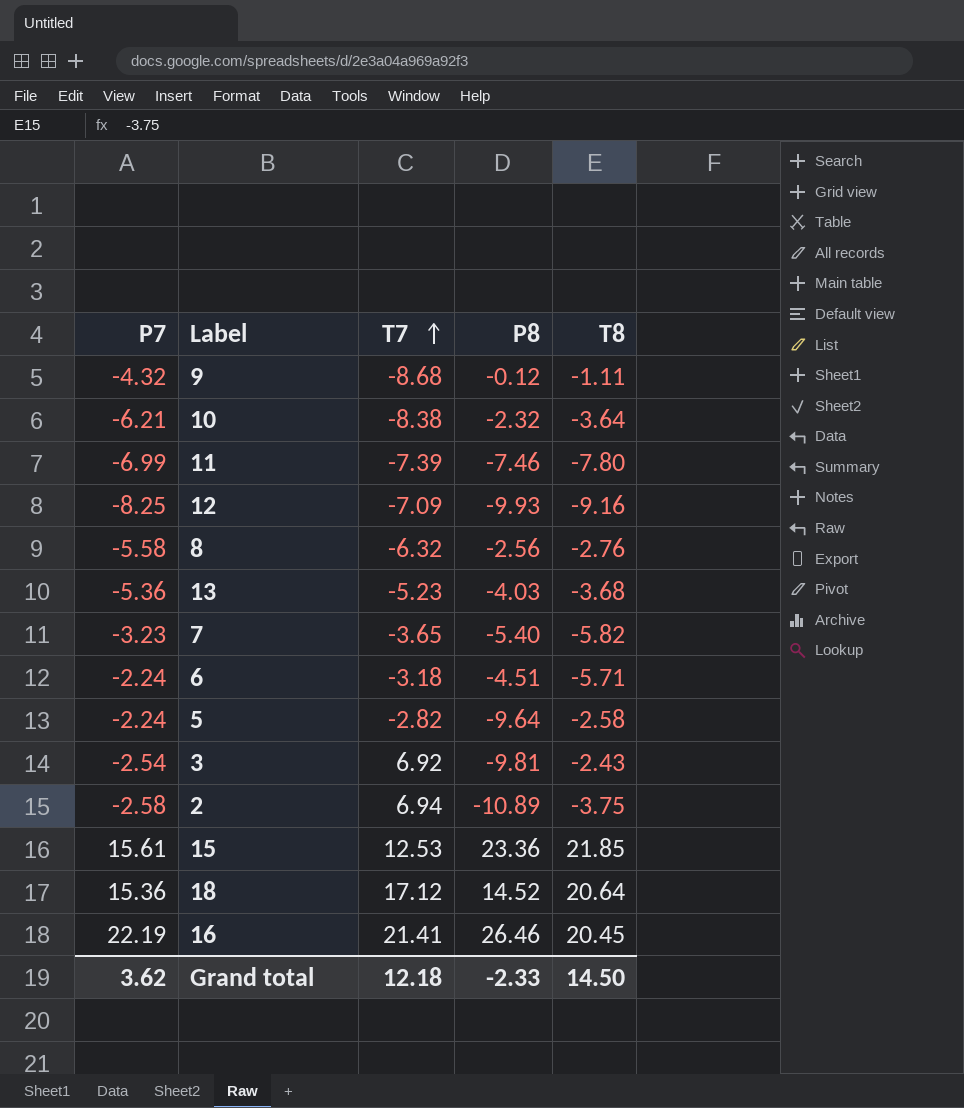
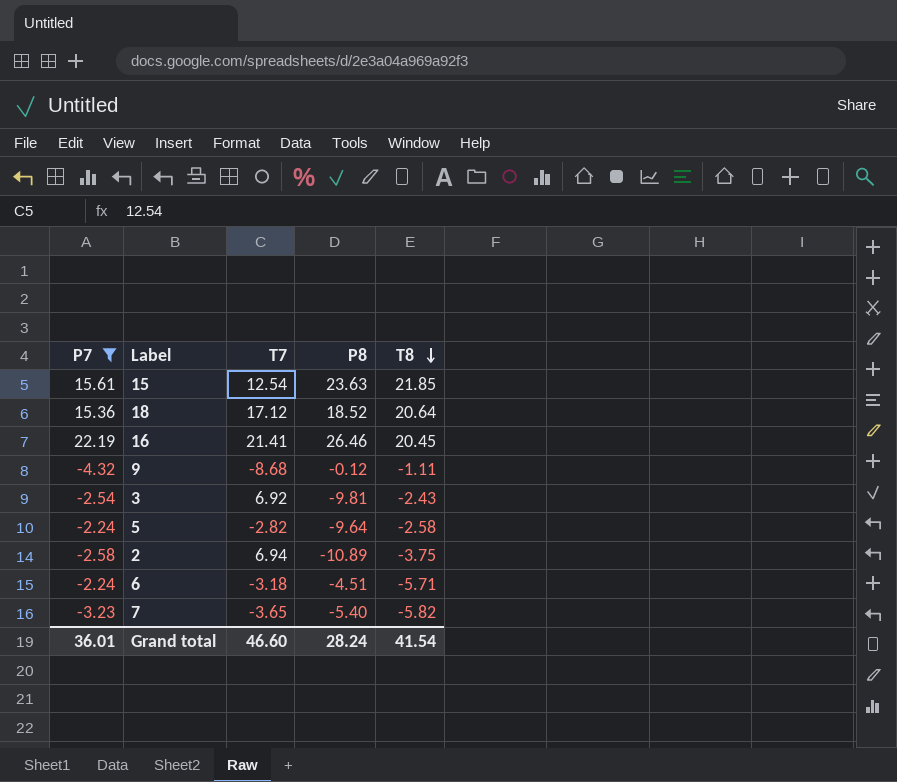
filter: none -> P7 >= -4.32
row order: T7 ascending -> T8 descending
15 | T7: 12.53 -> 12.54
15 | P8: 23.36 -> 23.63
18 | P8: 14.52 -> 18.52
Grand total | P7: 3.62 -> 36.01
Grand total | T7: 12.18 -> 46.60
Grand total | P8: -2.33 -> 28.24
Grand total | T8: 14.50 -> 41.54

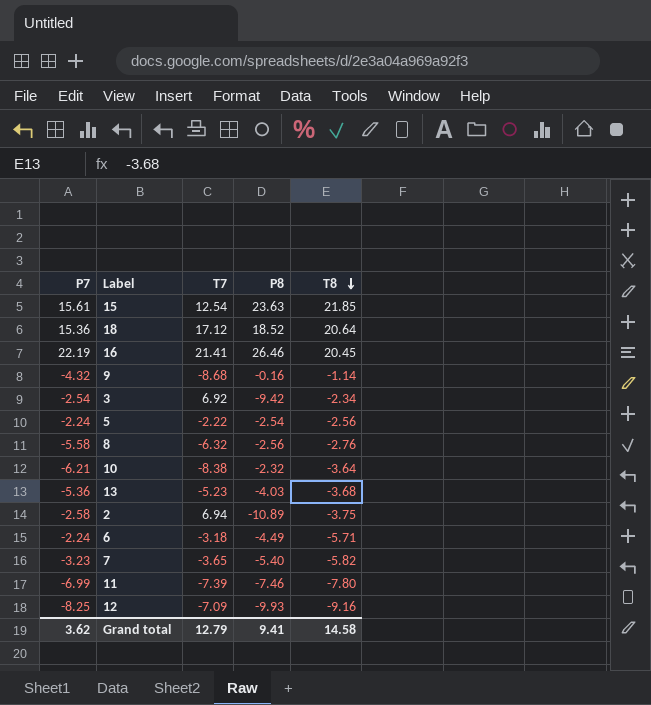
filter: P7 >= -4.32 -> none
9 | P8: -0.12 -> -0.16
9 | T8: -1.11 -> -1.14
3 | P8: -9.81 -> -9.42
3 | T8: -2.43 -> -2.34
5 | T7: -2.82 -> -2.22
5 | P8: -9.64 -> -2.54
5 | T8: -2.58 -> -2.56
6 | P8: -4.51 -> -4.49
Grand total | P7: 36.01 -> 3.62
Grand total | T7: 46.60 -> 12.79
Grand total | P8: 28.24 -> 9.41
Grand total | T8: 41.54 -> 14.58

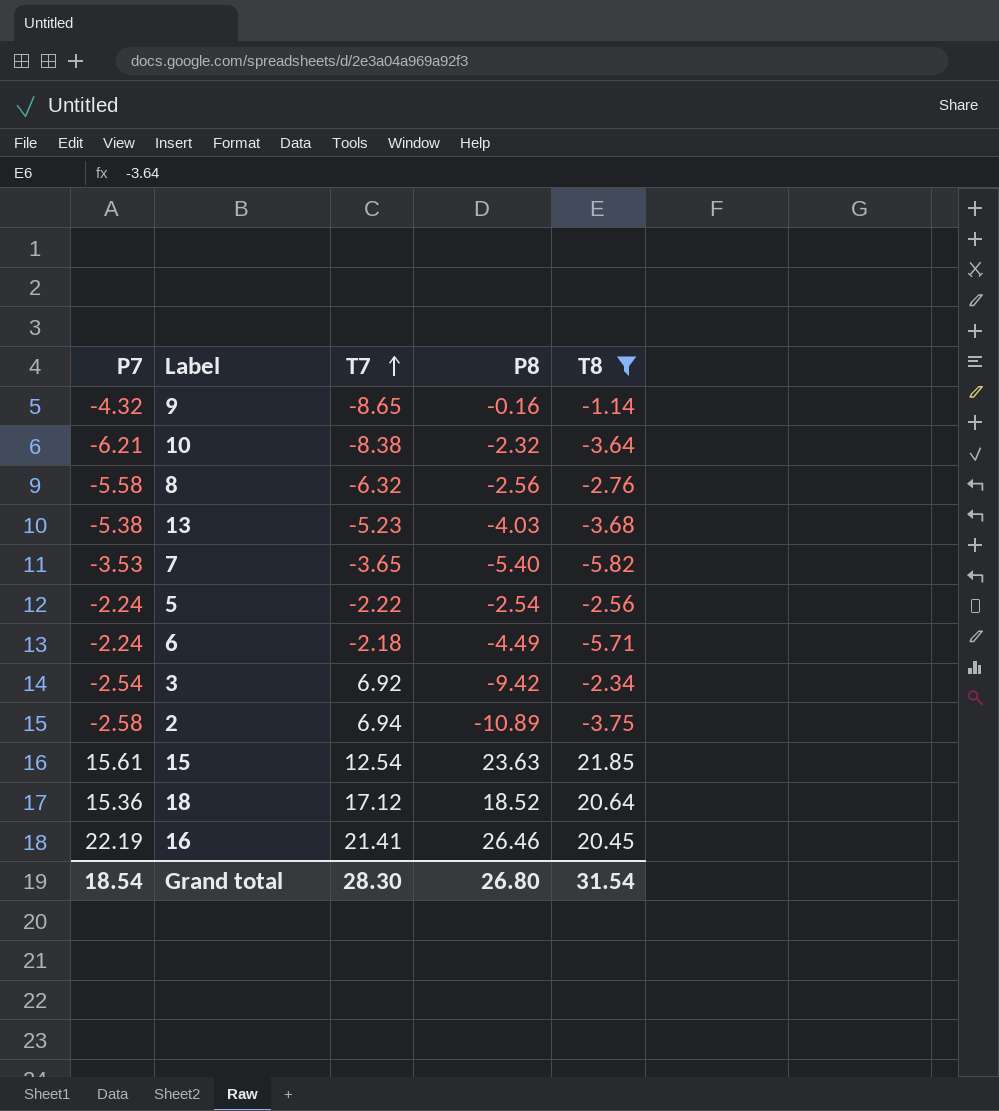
filter: none -> T8 >= -5.82
row order: T8 descending -> T7 ascending
9 | T7: -8.68 -> -8.65
13 | P7: -5.36 -> -5.38
7 | P7: -3.23 -> -3.53
6 | T7: -3.18 -> -2.18
Grand total | P7: 3.62 -> 18.54
Grand total | T7: 12.79 -> 28.30
Grand total | P8: 9.41 -> 26.80
Grand total | T8: 14.58 -> 31.54

